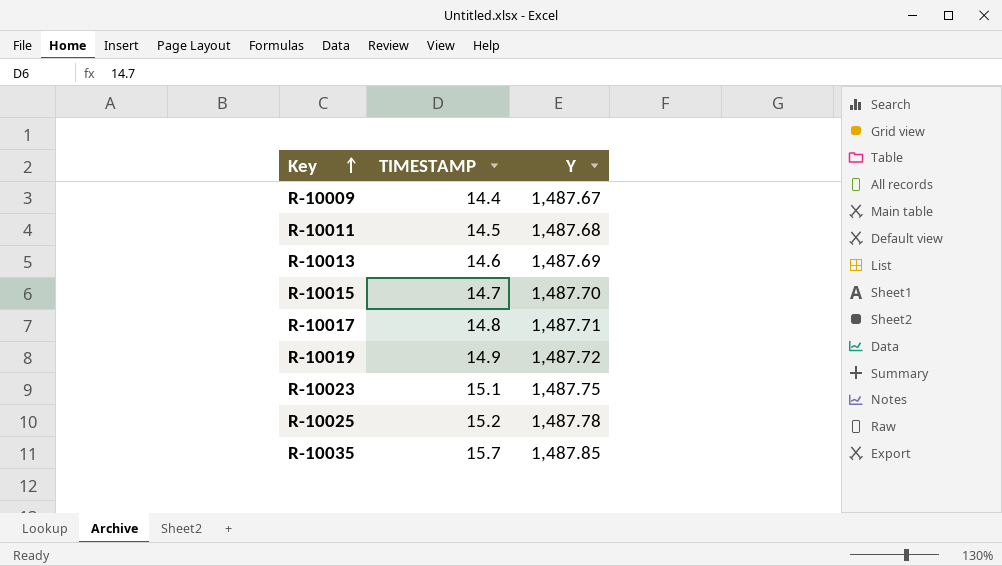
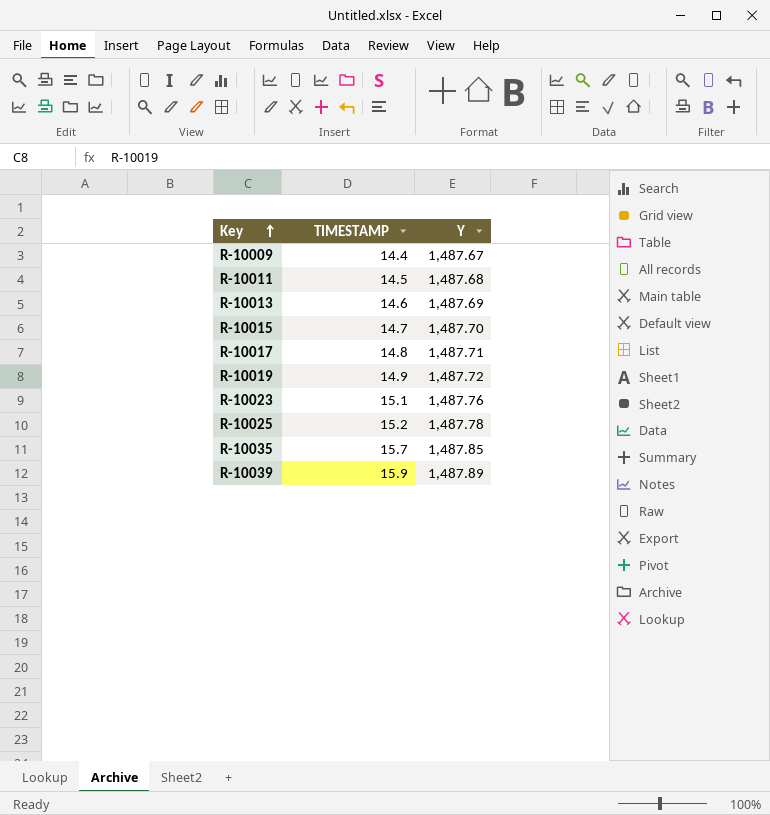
R-10023 | Y: 1,487.75 -> 1,487.76
row R-10039: none -> 15.9 | 1,487.89

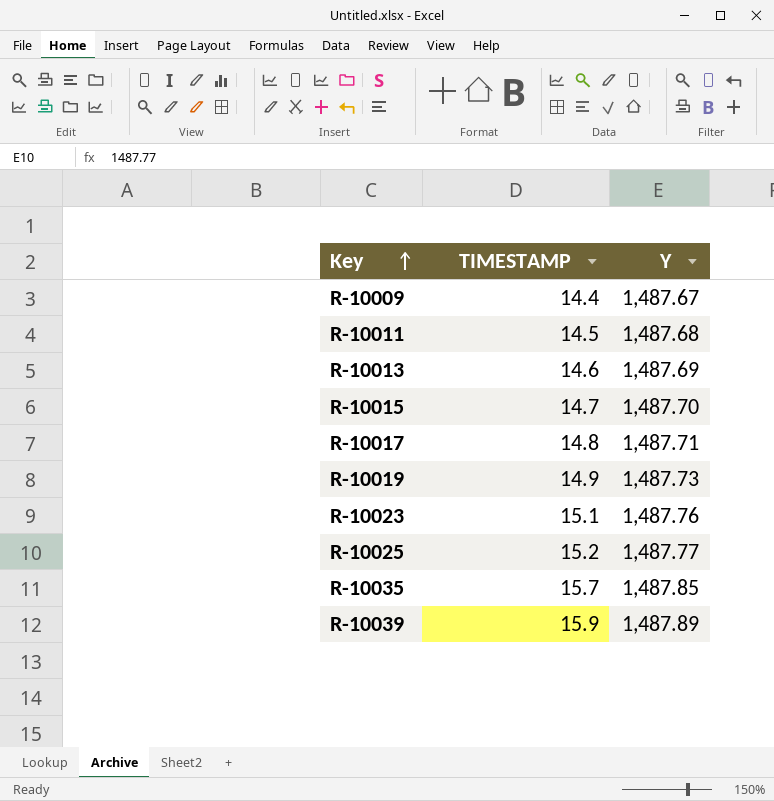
R-10019 | Y: 1,487.72 -> 1,487.73
R-10025 | Y: 1,487.78 -> 1,487.77

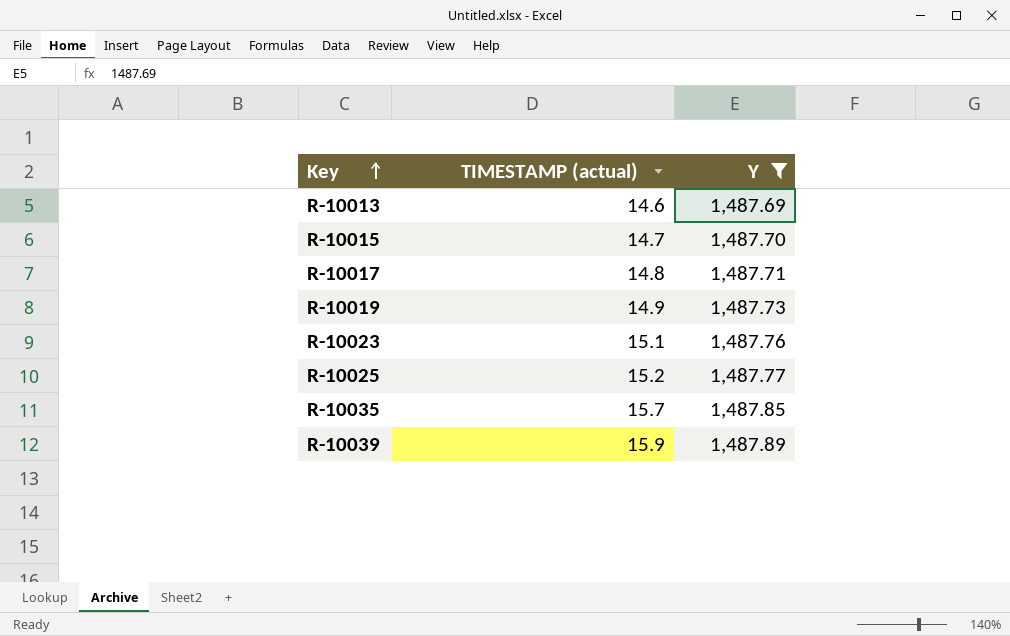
filter: none -> Y >= 1,487.69
column name: TIMESTAMP -> TIMESTAMP (actual)

